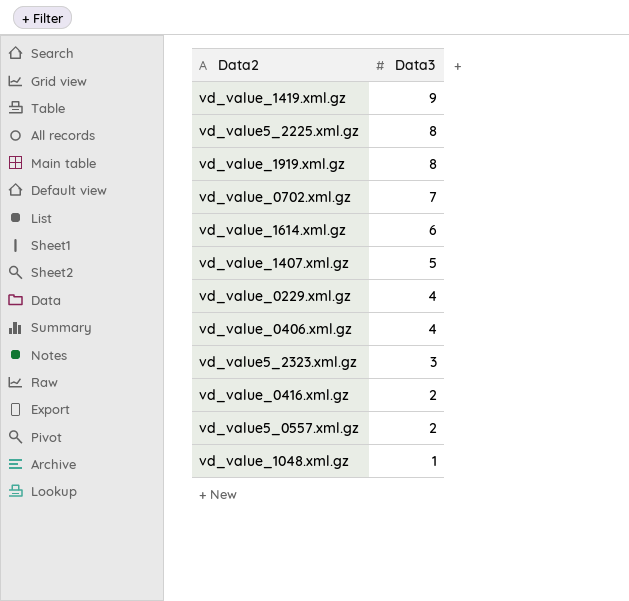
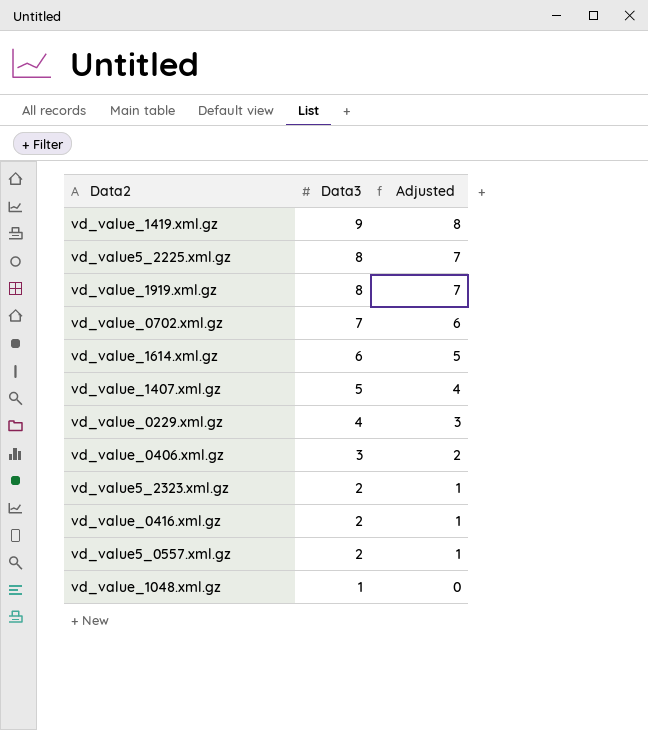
column Adjusted | formula: none -> [Data3] - 1
vd_value_0406.xml.gz | Data3: 4 -> 3
vd_value5_2323.xml.gz | Data3: 3 -> 2

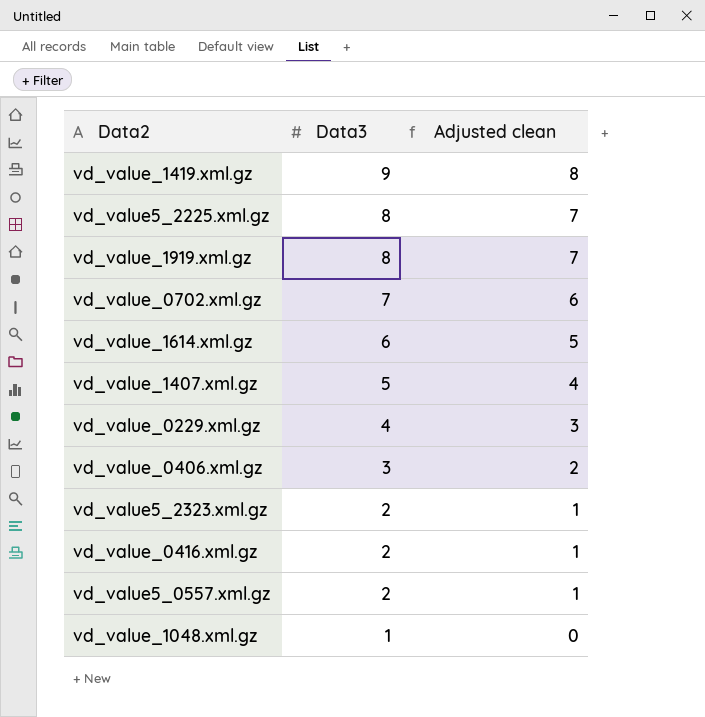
column name: Adjusted -> Adjusted clean

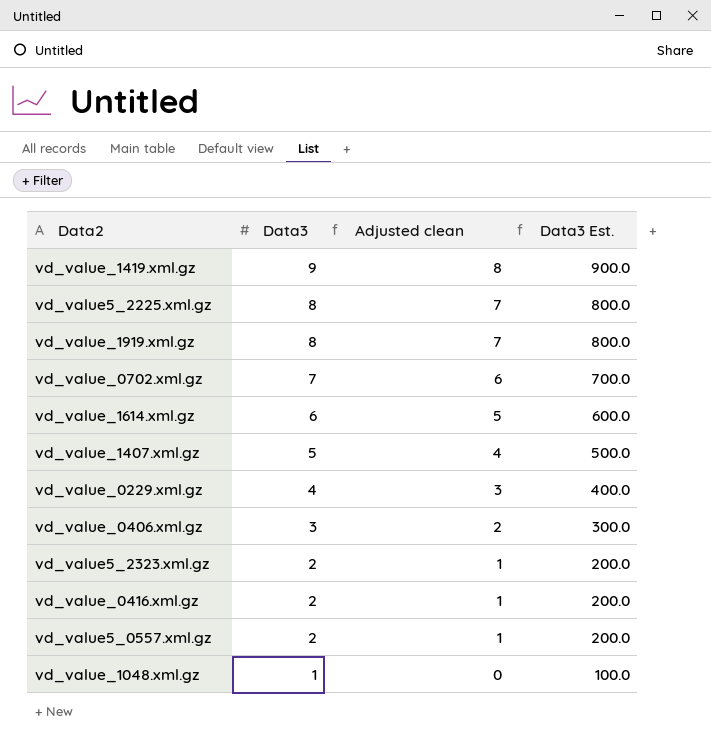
column Data3 Est. | formula: none -> [Data3] * 100

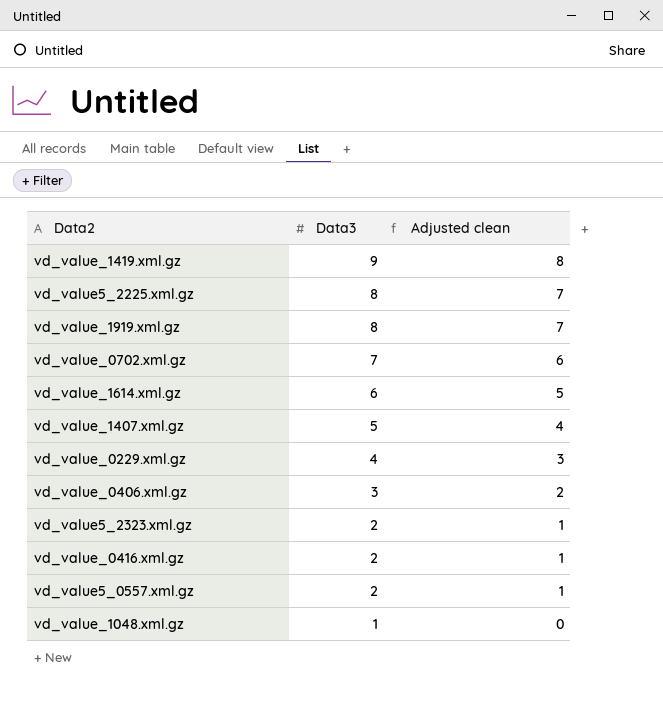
column Data3 Est. | formula: [Data3] * 100 -> none

